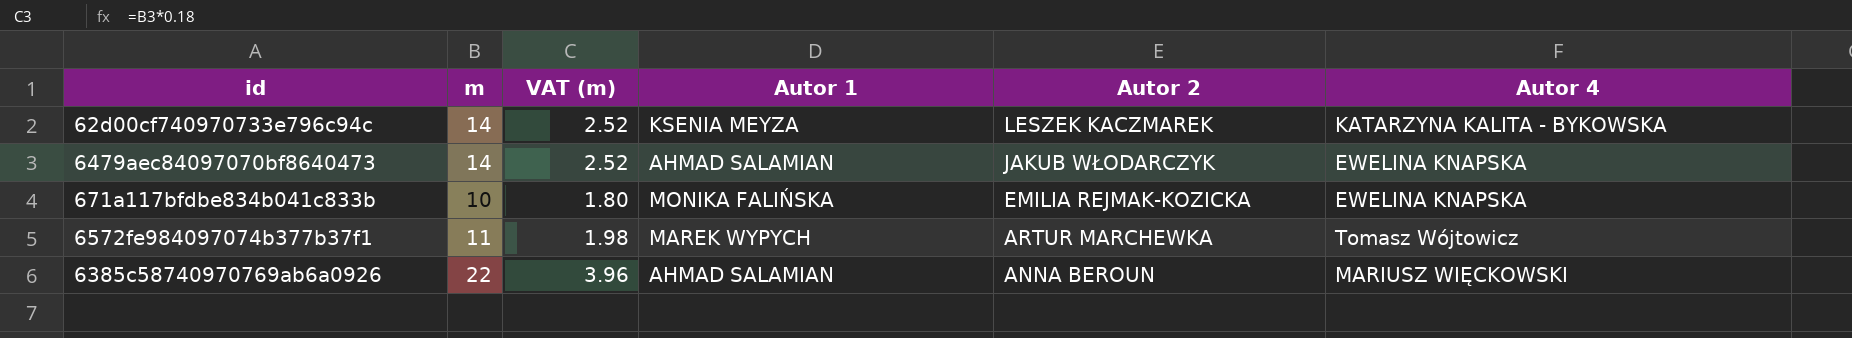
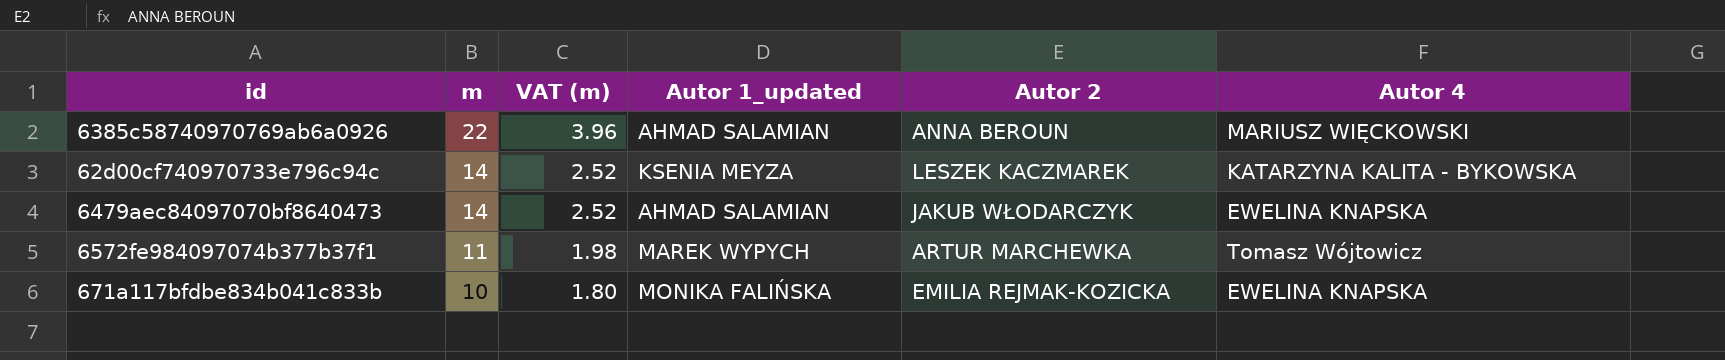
row order: Autor 2 descending -> m descending
column name: Autor 1 -> Autor 1_updated

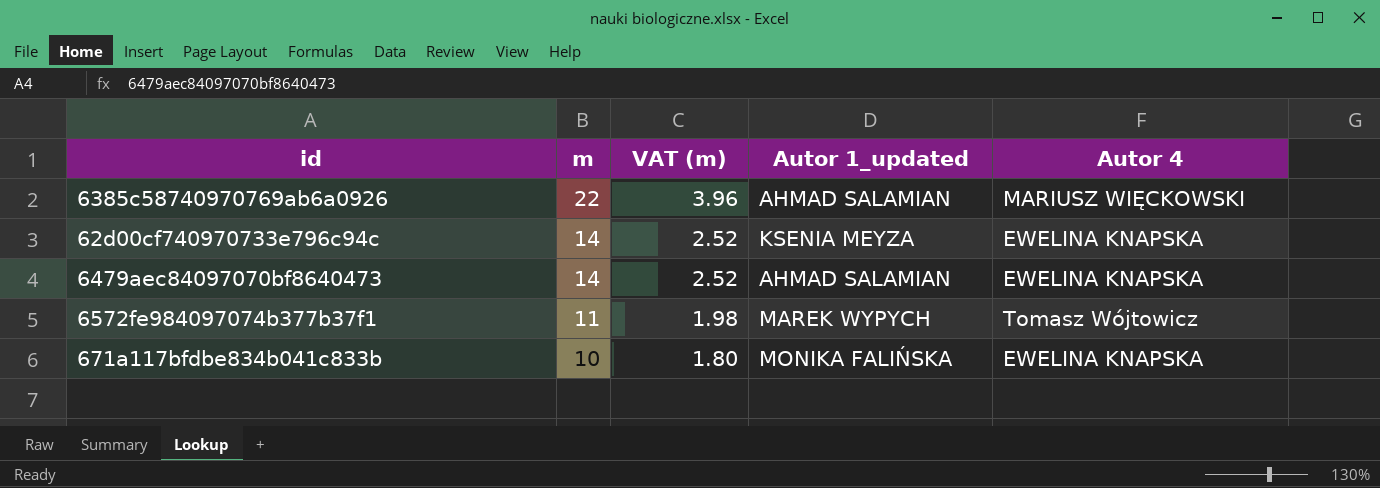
column Autor 2 | position: 5 -> none
62d00cf740970733e796c94c | Autor 4: KATARZYNA KALITA - BYKOWSKA -> EWELINA KNAPSKA

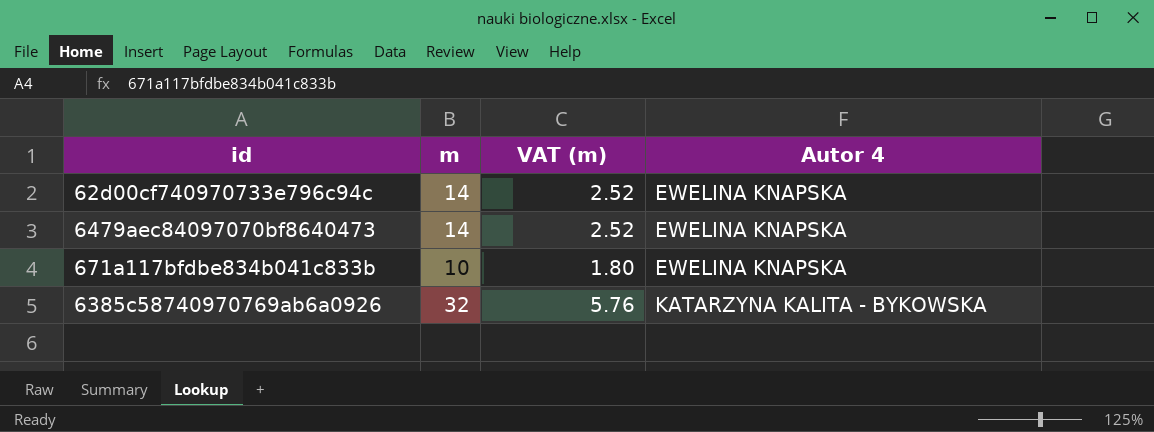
row order: m descending -> Autor 4 ascending
column Autor 1_updated | position: 4 -> none
row 6572fe984097074b377b37f1: 11 | 1.98 | MAREK WYPYCH | Tomasz Wójtowicz -> none
6385c58740970769ab6a0926 | m: 22 -> 32
6385c58740970769ab6a0926 | VAT (m): 3.96 -> 5.76
6385c58740970769ab6a0926 | Autor 4: MARIUSZ WIĘCKOWSKI -> KATARZYNA KALITA - BYKOWSKA

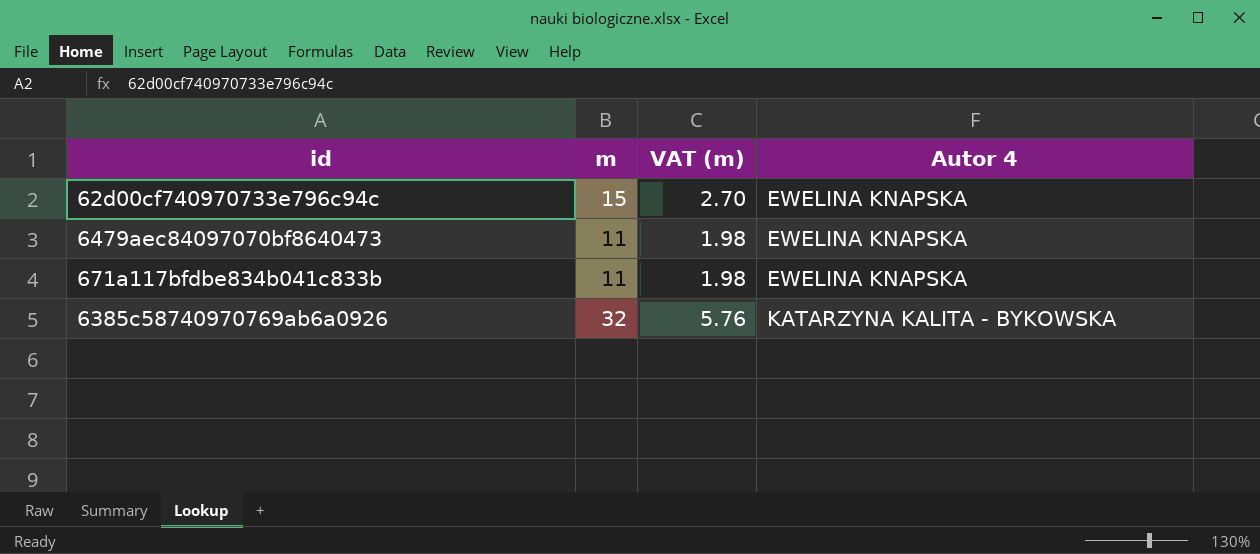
62d00cf740970733e796c94c | m: 14 -> 15
62d00cf740970733e796c94c | VAT (m): 2.52 -> 2.70
6479aec84097070bf8640473 | m: 14 -> 11
6479aec84097070bf8640473 | VAT (m): 2.52 -> 1.98
671a117bfdbe834b041c833b | m: 10 -> 11
671a117bfdbe834b041c833b | VAT (m): 1.80 -> 1.98

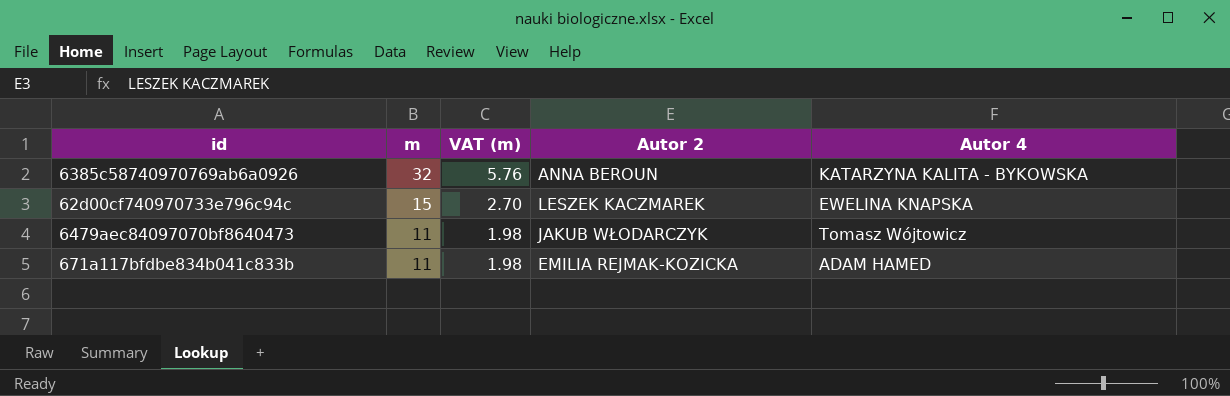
row order: Autor 4 ascending -> m descending
column Autor 2 | position: none -> 4
6479aec84097070bf8640473 | Autor 4: EWELINA KNAPSKA -> Tomasz Wójtowicz
671a117bfdbe834b041c833b | Autor 4: EWELINA KNAPSKA -> ADAM HAMED

